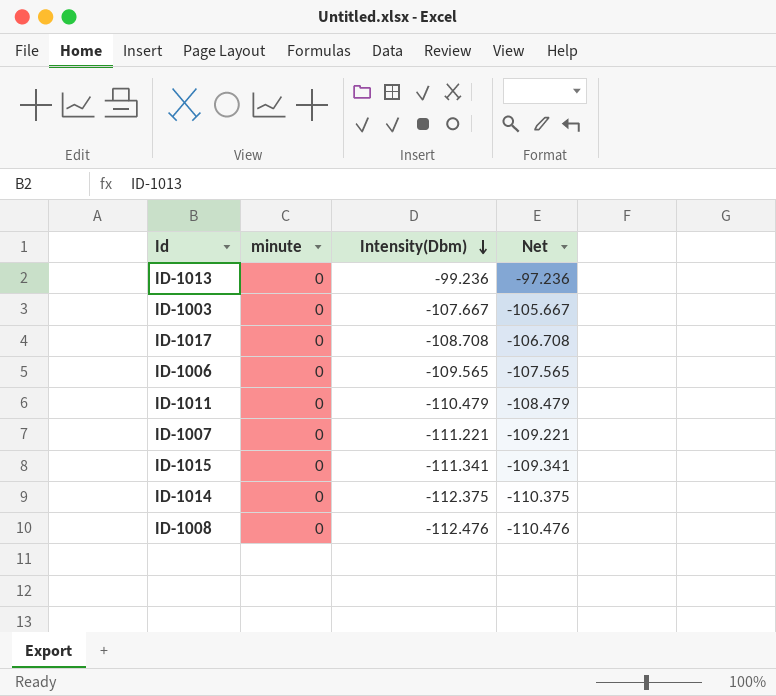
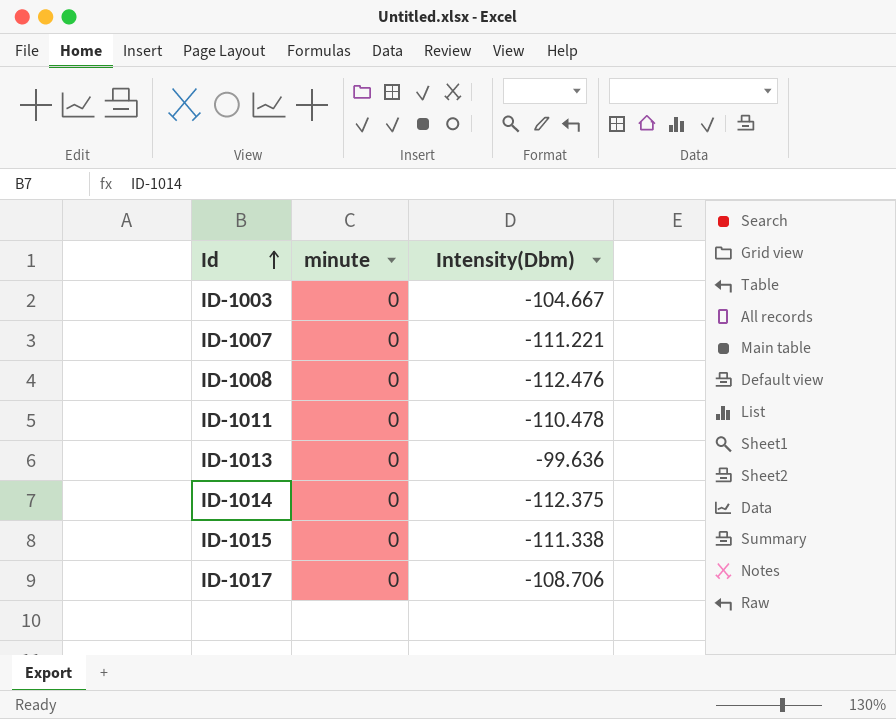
row order: Intensity(Dbm) descending -> Id ascending
column Net | formula: [Intensity(Dbm)] + 2 -> none
row ID-1006: 0 | -109.565 | -107.565 -> none
ID-1003 | Intensity(Dbm): -107.667 -> -104.667
ID-1011 | Intensity(Dbm): -110.479 -> -110.478
ID-1013 | Intensity(Dbm): -99.236 -> -99.636
ID-1015 | Intensity(Dbm): -111.341 -> -111.338
ID-1017 | Intensity(Dbm): -108.708 -> -108.706

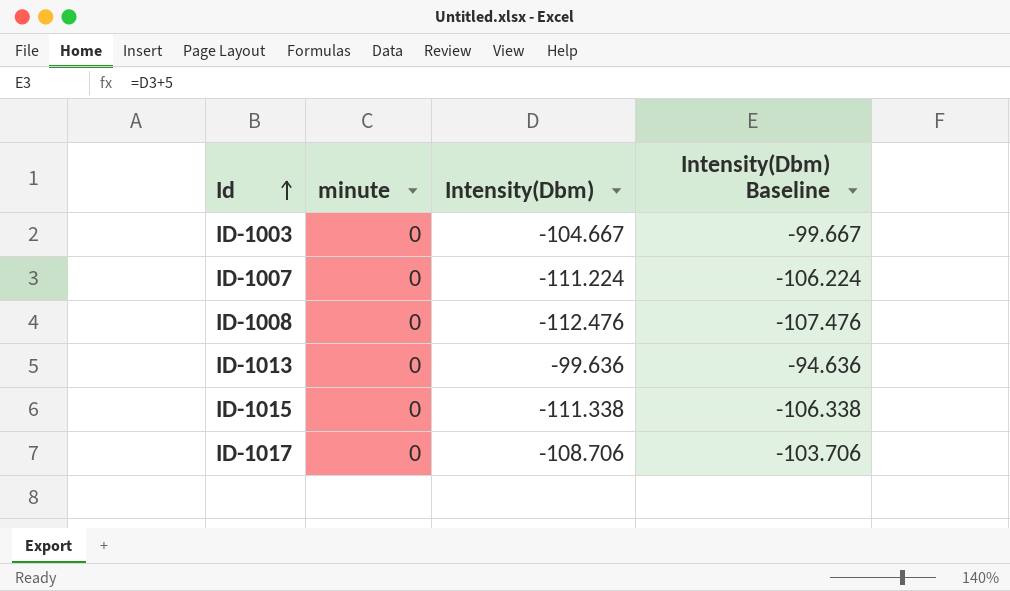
column Intensity(Dbm) Baseline | formula: none -> [Intensity(Dbm)] + 5
row ID-1011: 0 | -110.478 -> none
row ID-1014: 0 | -112.375 -> none
ID-1007 | Intensity(Dbm): -111.221 -> -111.224

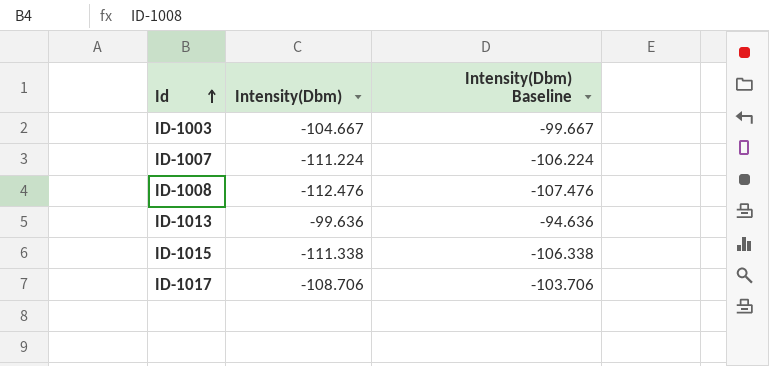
column minute | position: 2 -> none

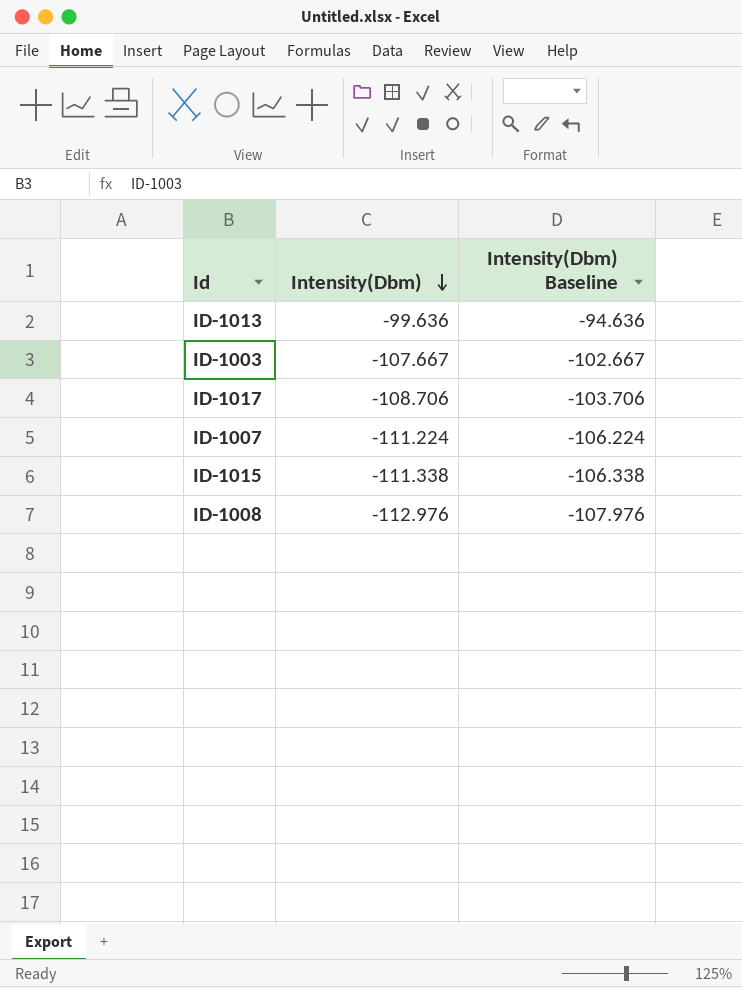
row order: Id ascending -> Intensity(Dbm) descending
ID-1003 | Intensity(Dbm): -104.667 -> -107.667
ID-1003 | Intensity(Dbm) Baseline: -99.667 -> -102.667
ID-1008 | Intensity(Dbm): -112.476 -> -112.976
ID-1008 | Intensity(Dbm) Baseline: -107.476 -> -107.976

